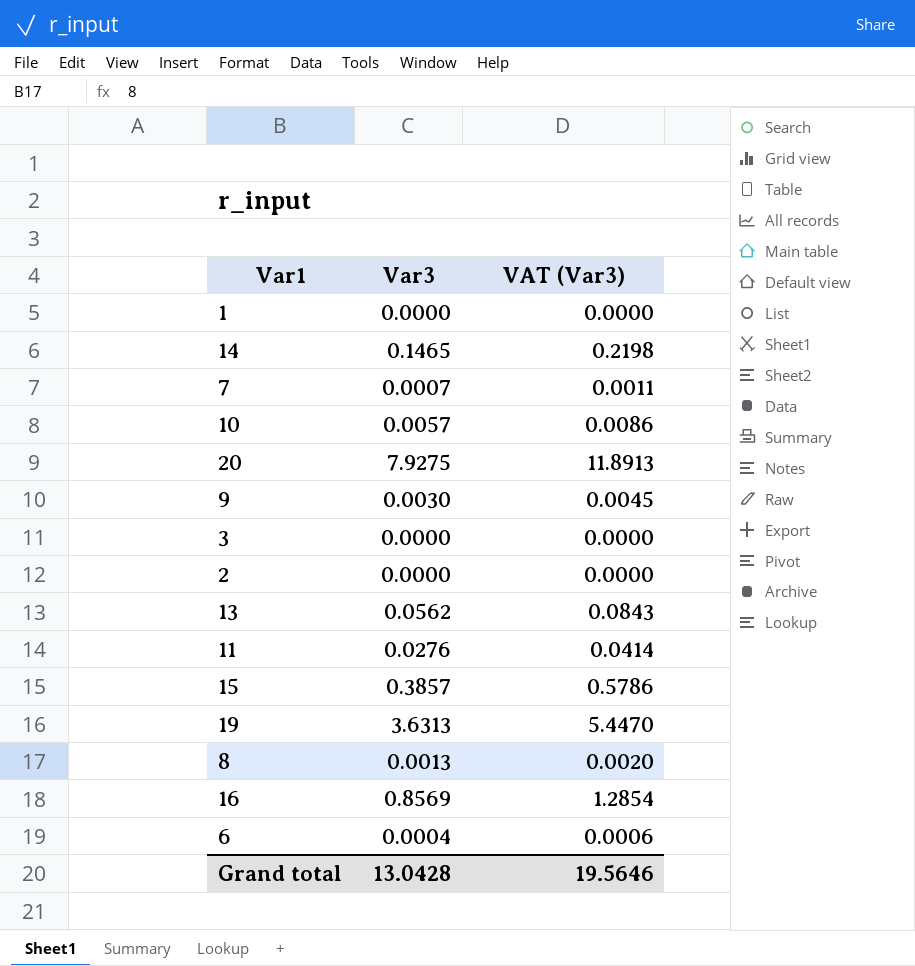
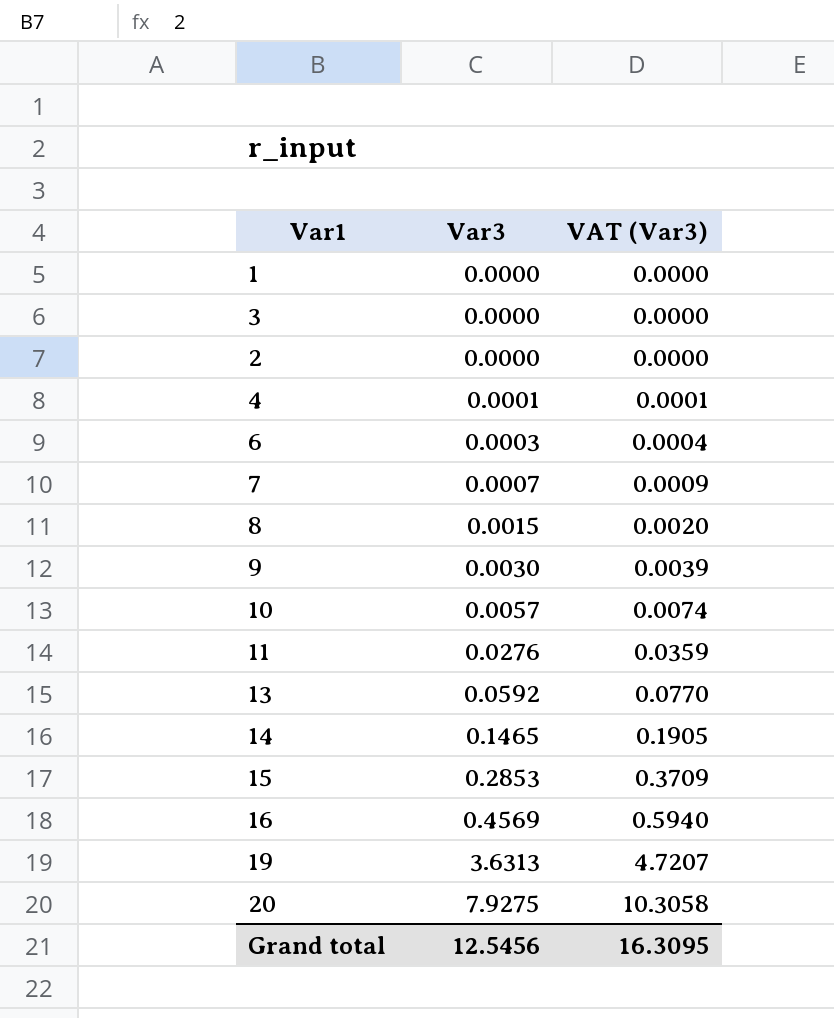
row order: none -> Var3 ascending
column VAT (Var3) | formula: [Var3] * 1.5 -> [Var3] * 1.3
row 4: none -> 0.0001 | 0.0001
6 | Var3: 0.0004 -> 0.0003
8 | Var3: 0.0013 -> 0.0015
13 | Var3: 0.0562 -> 0.0592
15 | Var3: 0.3857 -> 0.2853
16 | Var3: 0.8569 -> 0.4569
Grand total | Var3: 13.0428 -> 12.5456
Grand total | VAT (Var3): 19.5646 -> 16.3095

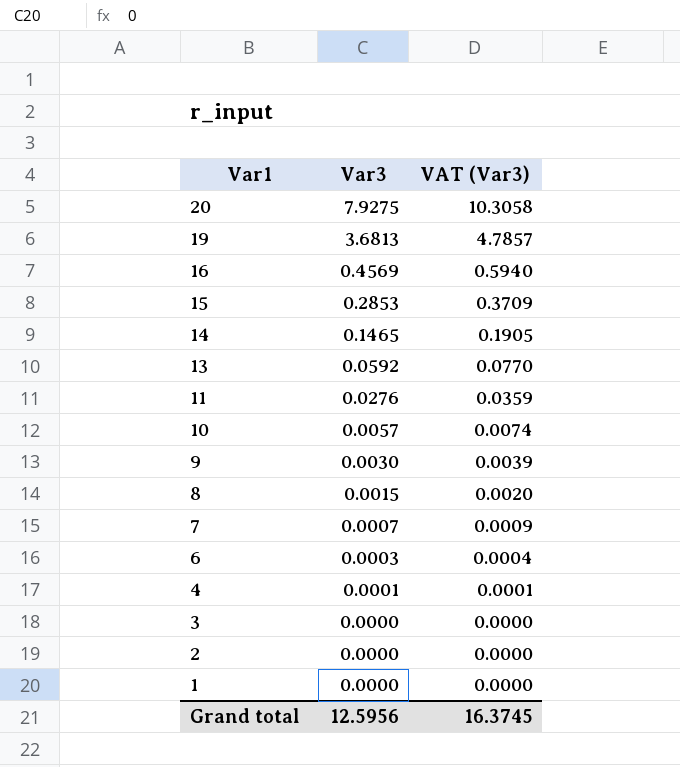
row order: Var3 ascending -> Var1 descending
19 | Var3: 3.6313 -> 3.6813
19 | VAT (Var3): 4.7207 -> 4.7857
Grand total | Var3: 12.5456 -> 12.5956
Grand total | VAT (Var3): 16.3095 -> 16.3745

